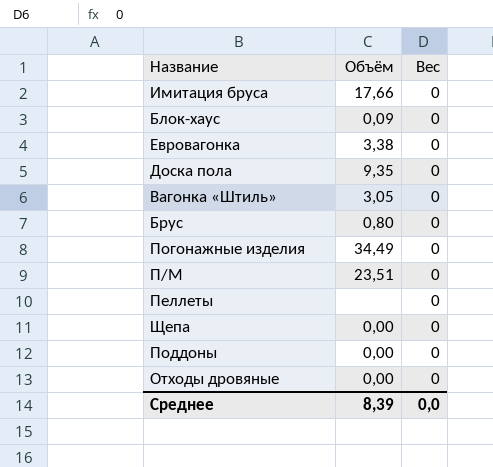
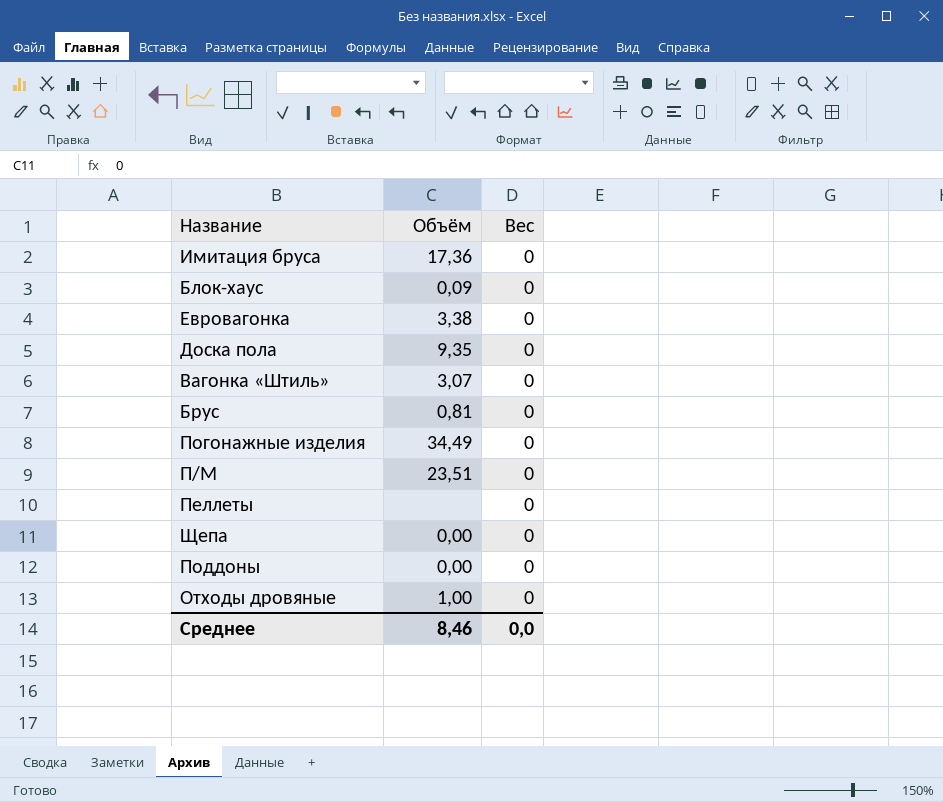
Имитация бруса | Объём: 17,66 -> 17,36
Вагонка «Штиль» | Объём: 3,05 -> 3,07
Брус | Объём: 0,80 -> 0,81
Отходы дровяные | Объём: 0,00 -> 1,00
Среднее | Объём: 8,39 -> 8,46

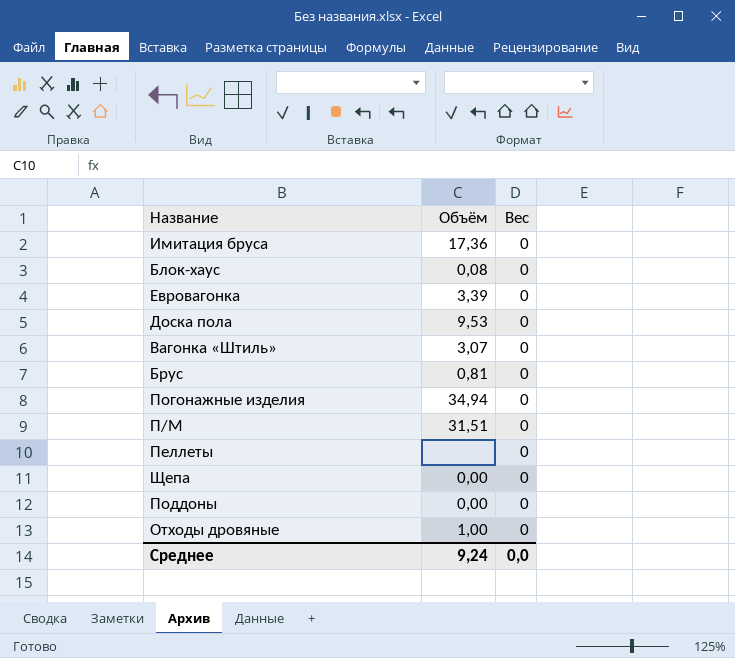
Блок-хаус | Объём: 0,09 -> 0,08
Евровагонка | Объём: 3,38 -> 3,39
Доска пола | Объём: 9,35 -> 9,53
Погонажные изделия | Объём: 34,49 -> 34,94
П/М | Объём: 23,51 -> 31,51
Среднее | Объём: 8,46 -> 9,24

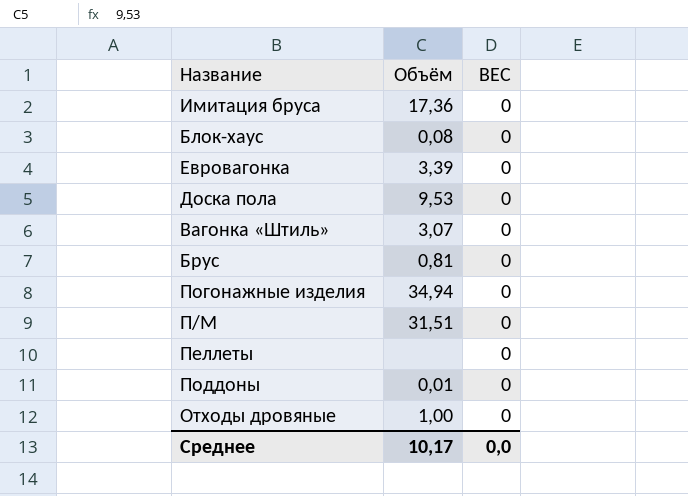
column name: Вес -> ВЕС
row Щепа: 0,00 | 0 -> none
Поддоны | Объём: 0,00 -> 0,01
Среднее | Объём: 9,24 -> 10,17

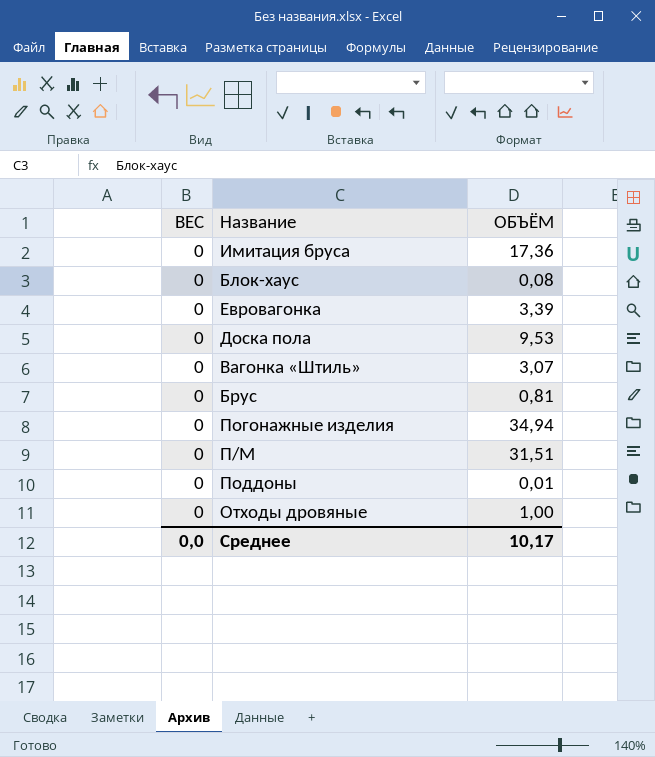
column ВЕС | position: 3 -> 1
column name: Объём -> ОБЪЁМ
row Пеллеты: none | 0 -> none

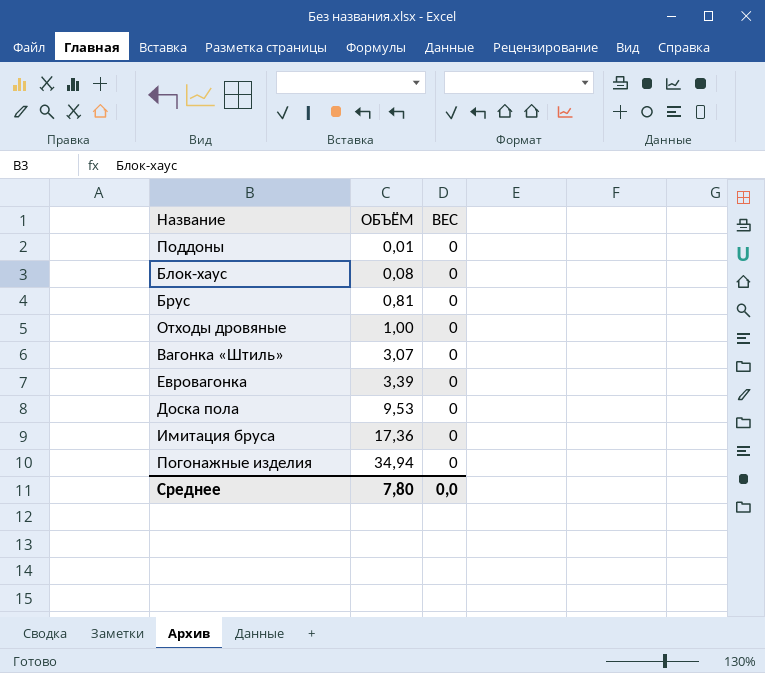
row order: none -> ОБЪЁМ ascending
column ВЕС | position: 1 -> 3
row П/М: 0 | 31,51 -> none
Среднее | ОБЪЁМ: 10,17 -> 7,80

